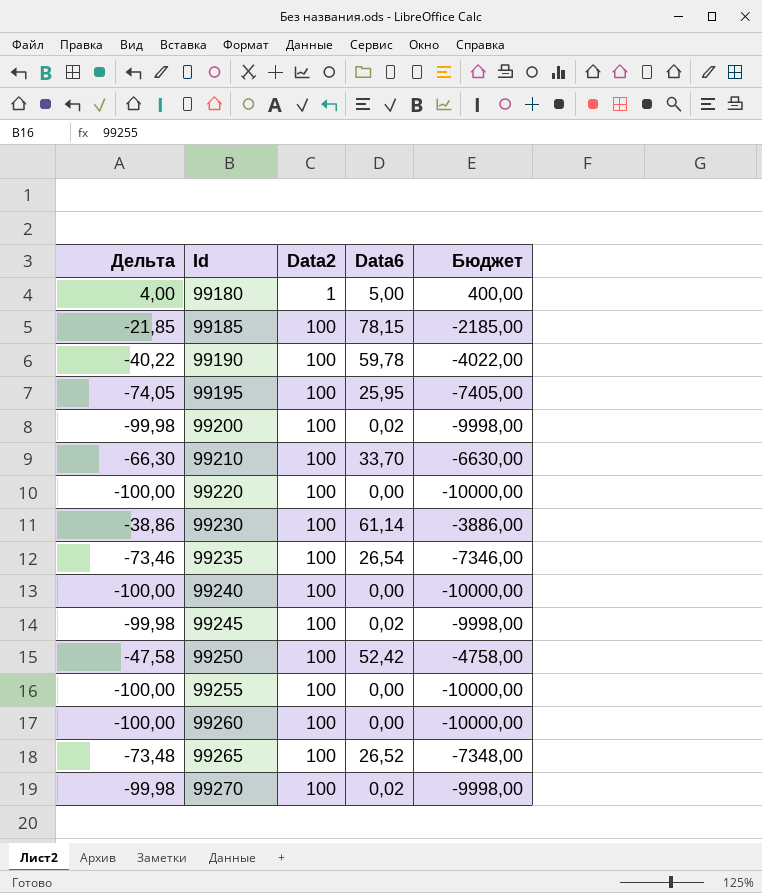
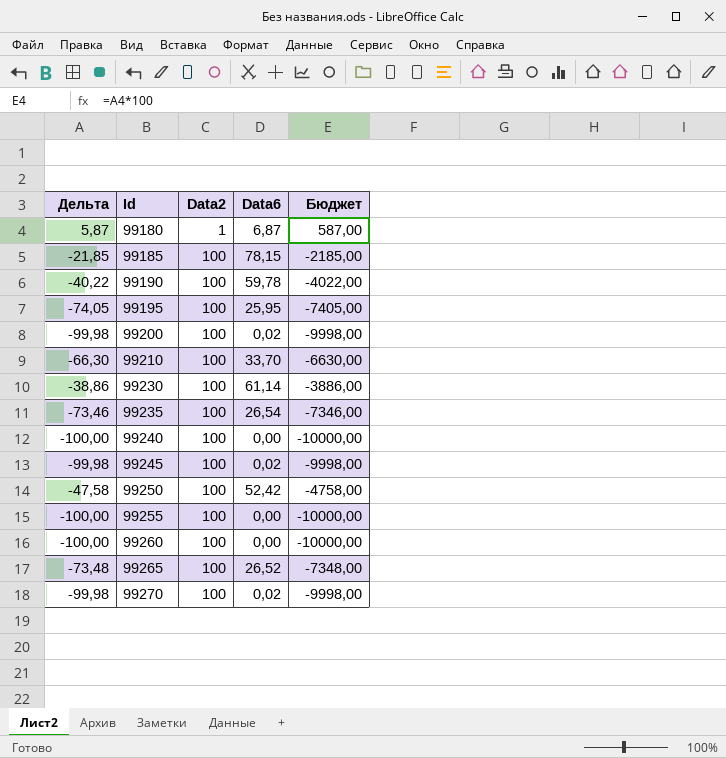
row 99220: -100,00 | 100 | 0,00 | -10000,00 -> none
99180 | Дельта: 4,00 -> 5,87
99180 | Data6: 5,00 -> 6,87
99180 | Бюджет: 400,00 -> 587,00

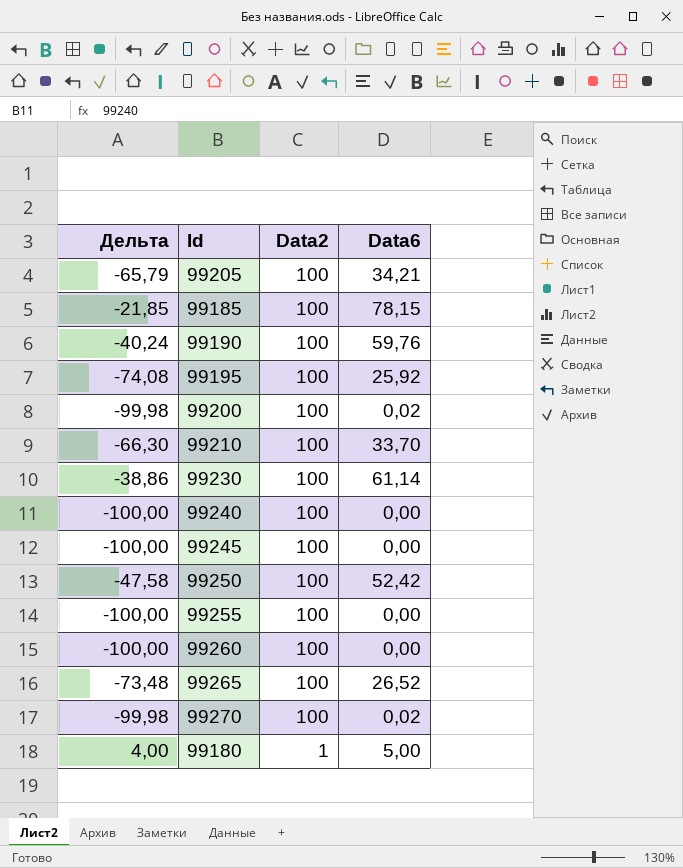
row order: Id ascending -> Data2 descending
column Бюджет | formula: [Дельта] * 100 -> none
row 99235: -73,46 | 100 | 26,54 | -7346,00 -> none
row 99205: none -> -65,79 | 100 | 34,21
99190 | Дельта: -40,22 -> -40,24
99190 | Data6: 59,78 -> 59,76
99195 | Дельта: -74,05 -> -74,08
99195 | Data6: 25,95 -> 25,92
99245 | Дельта: -99,98 -> -100,00
99245 | Data6: 0,02 -> 0,00
99180 | Дельта: 5,87 -> 4,00
99180 | Data6: 6,87 -> 5,00

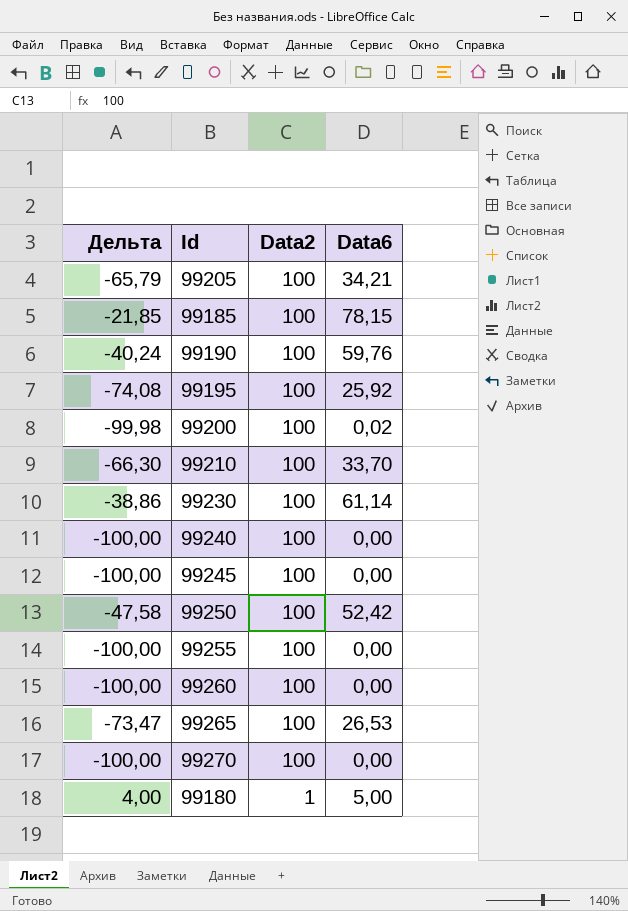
99265 | Дельта: -73,48 -> -73,47
99265 | Data6: 26,52 -> 26,53
99270 | Дельта: -99,98 -> -100,00
99270 | Data6: 0,02 -> 0,00

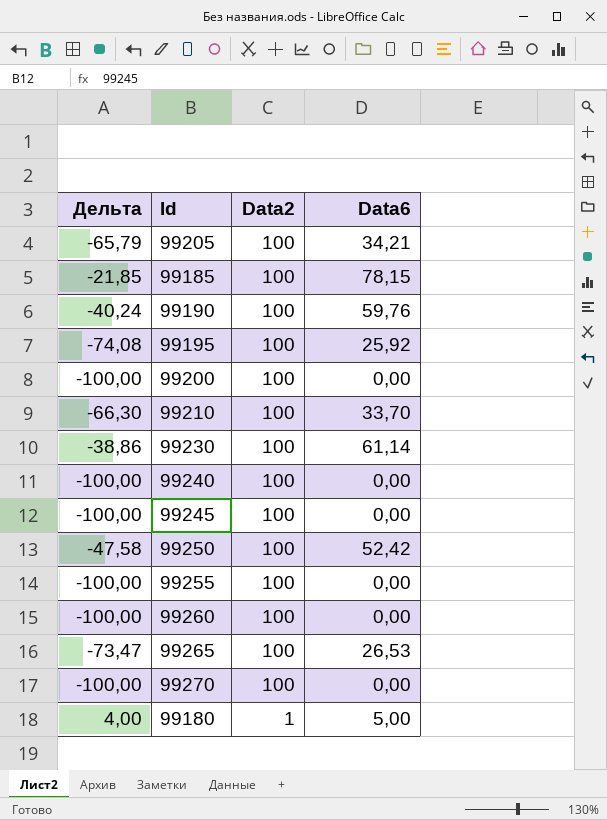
99200 | Дельта: -99,98 -> -100,00
99200 | Data6: 0,02 -> 0,00

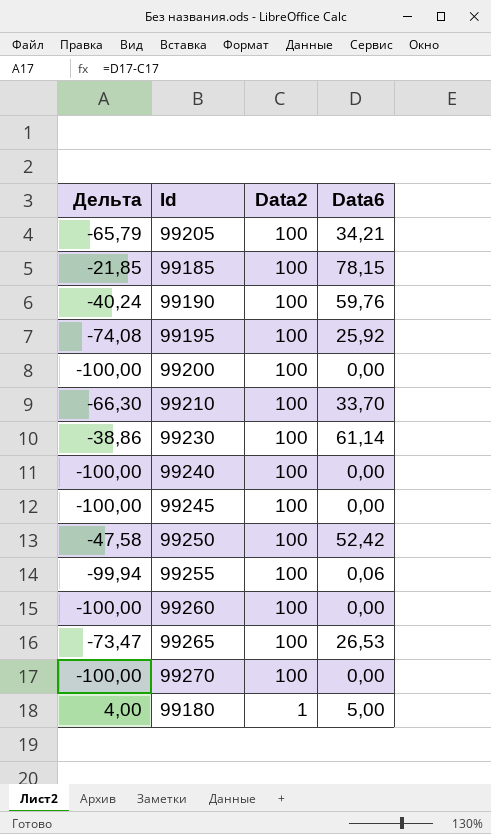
99255 | Дельта: -100,00 -> -99,94
99255 | Data6: 0,00 -> 0,06

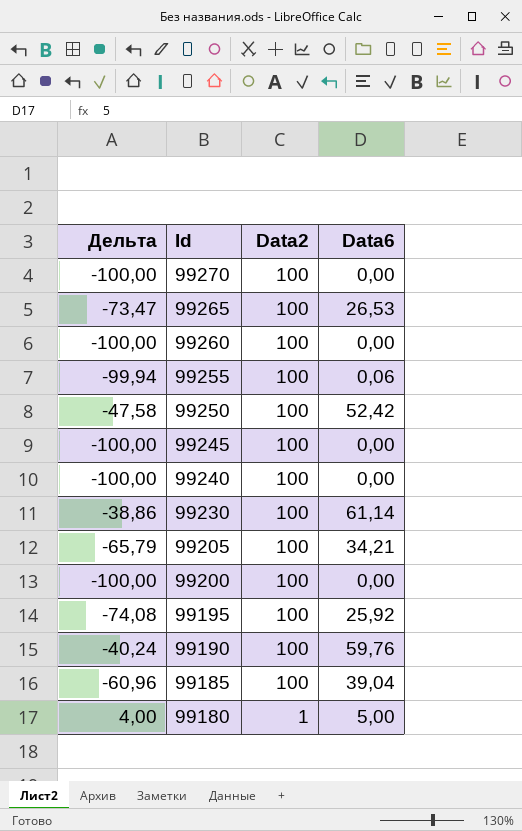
row order: Data2 descending -> Id descending
row 99210: -66,30 | 100 | 33,70 -> none
99185 | Дельта: -21,85 -> -60,96
99185 | Data6: 78,15 -> 39,04

